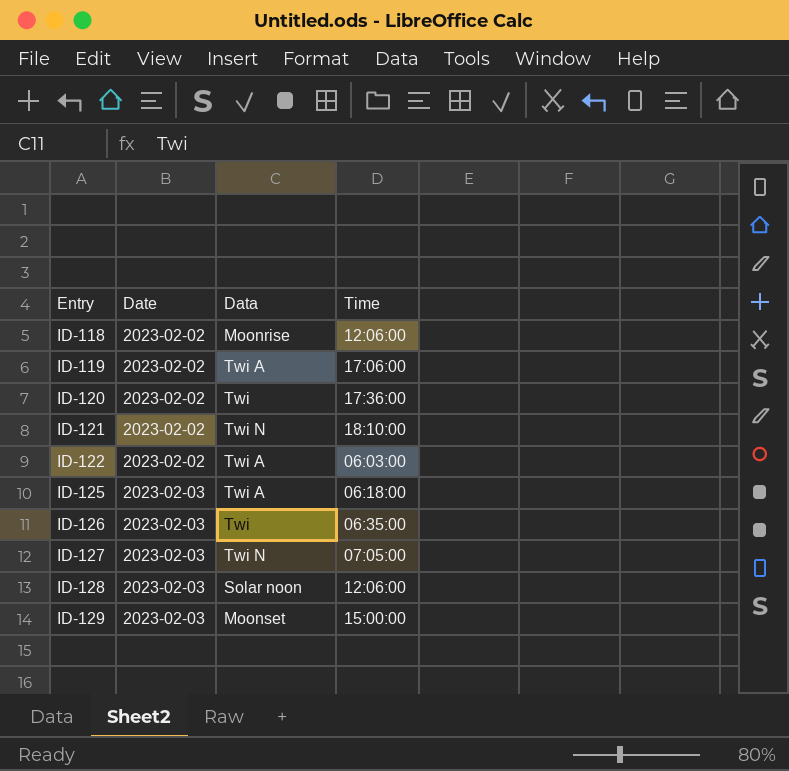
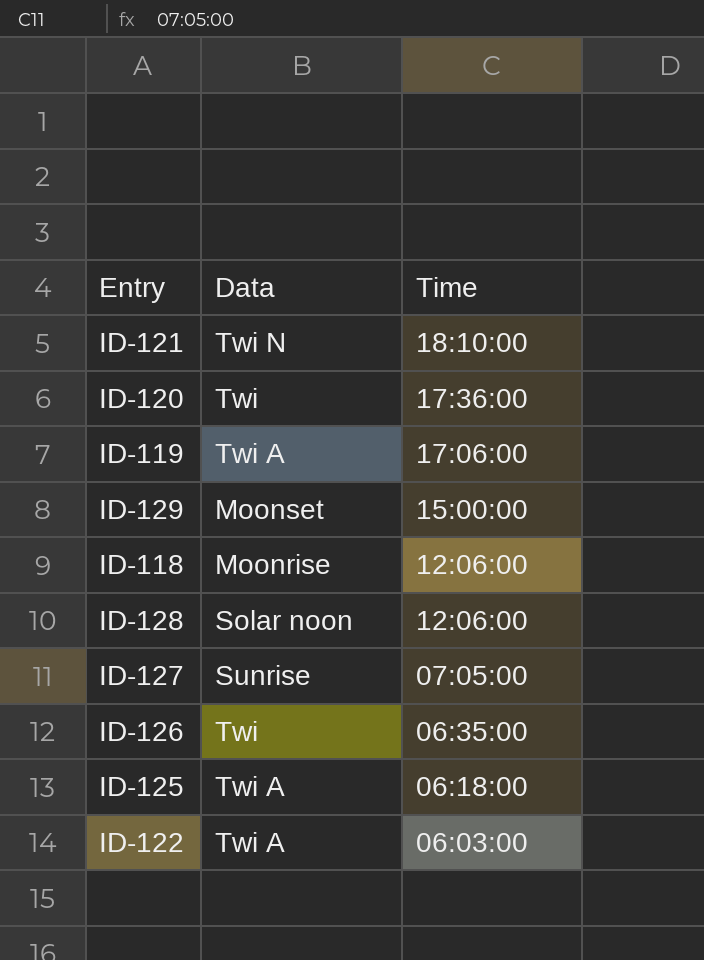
row order: Entry ascending -> Time descending
column Date | position: 2 -> none
ID-127 | Data: Twi N -> Sunrise

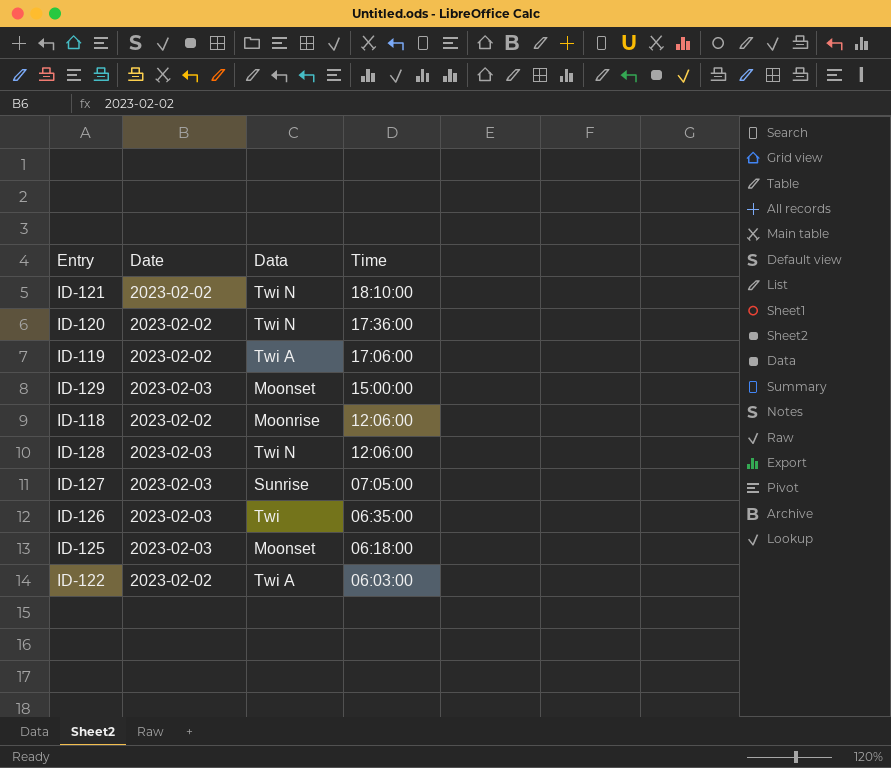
column Date | position: none -> 2
ID-120 | Data: Twi -> Twi N
ID-128 | Data: Solar noon -> Twi N
ID-125 | Data: Twi A -> Moonset

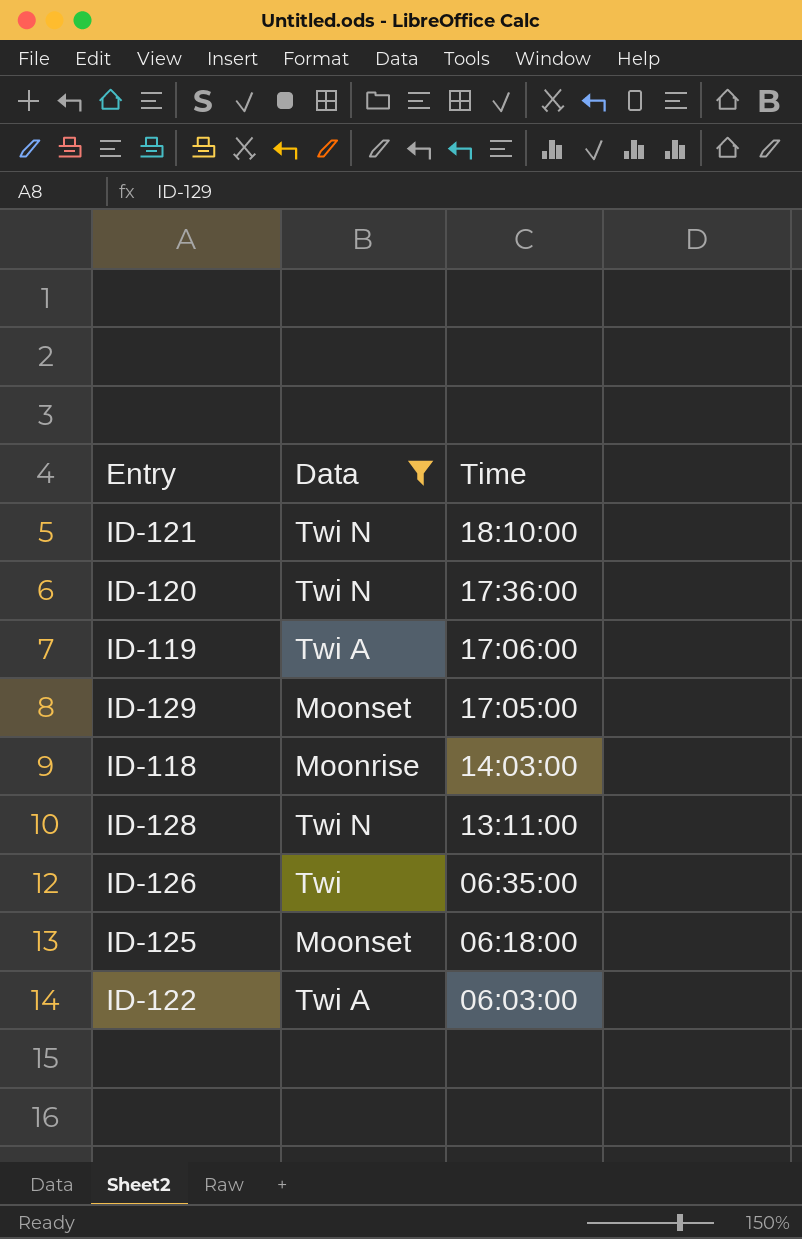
filter: none -> Data != Sunrise
column Date | position: 2 -> none
ID-129 | Time: 15:00:00 -> 17:05:00
ID-118 | Time: 12:06:00 -> 14:03:00
ID-128 | Time: 12:06:00 -> 13:11:00

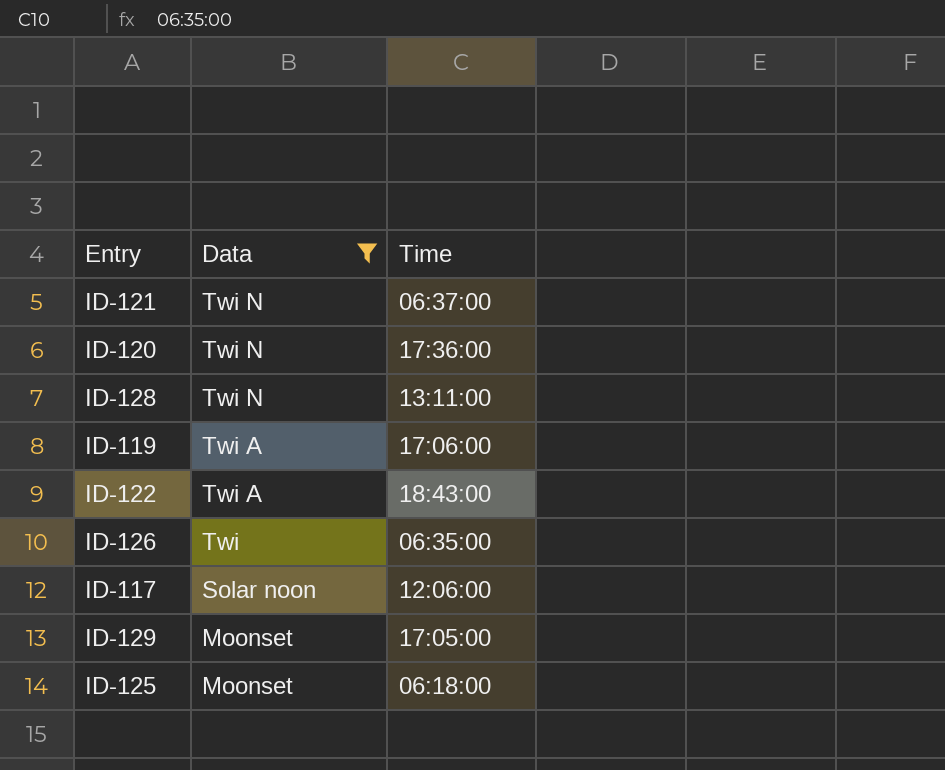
row order: Time descending -> Data descending
row ID-118: Moonrise | 14:03:00 -> none
ID-121 | Time: 18:10:00 -> 06:37:00
ID-122 | Time: 06:03:00 -> 18:43:00
row ID-117: none -> Solar noon | 12:06:00

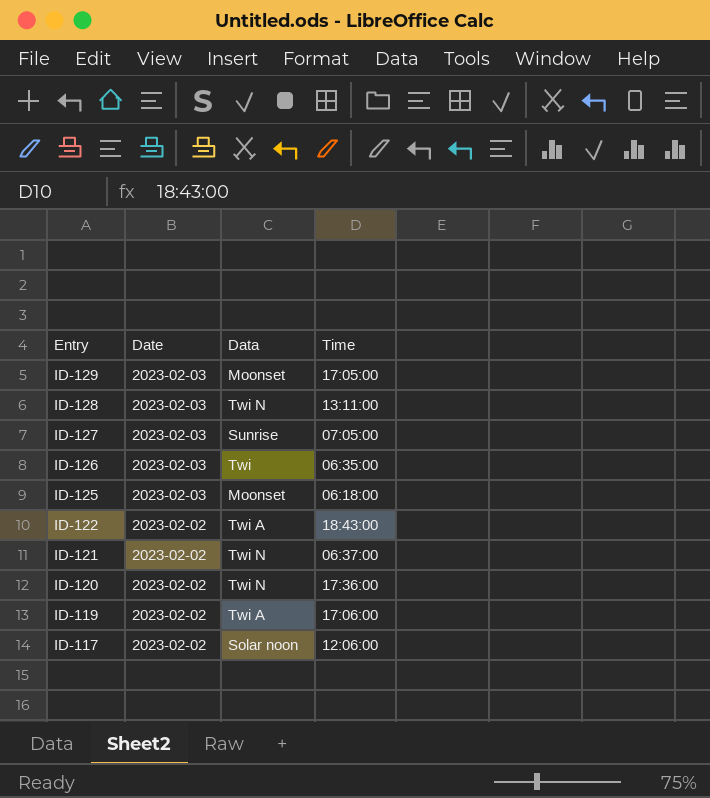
filter: Data != Sunrise -> none
row order: Data descending -> Entry descending
column Date | position: none -> 2

